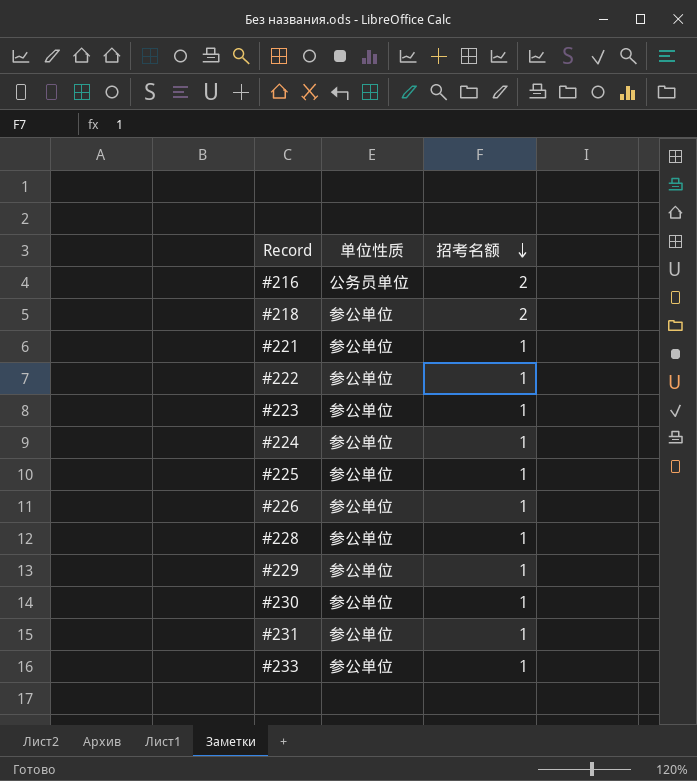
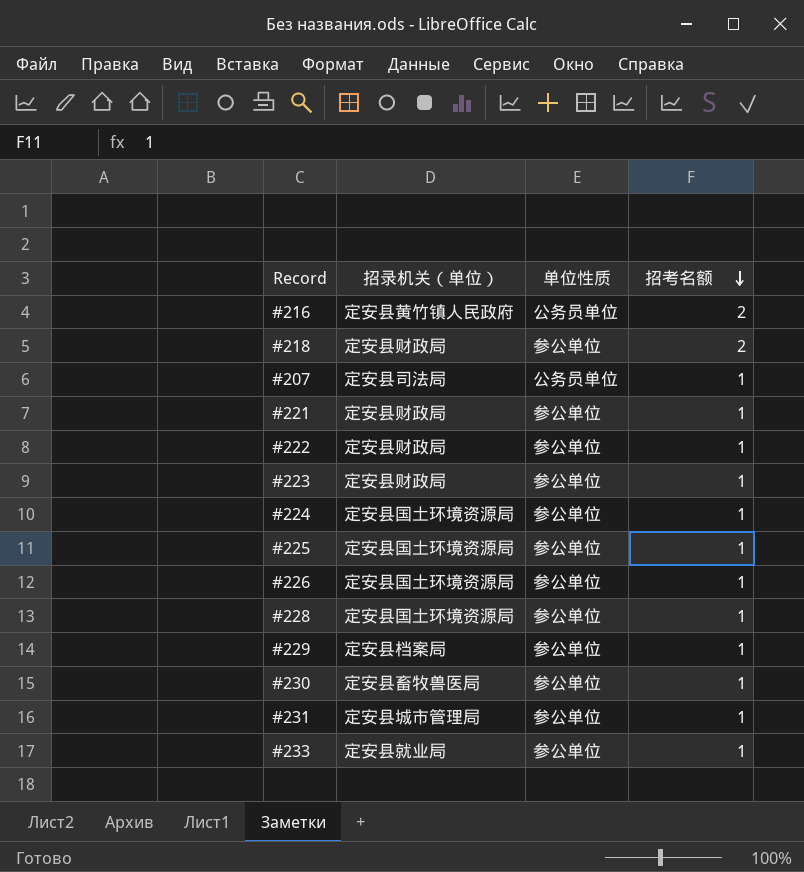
column 招录机关（单位） | position: none -> 2
row #207: none -> 定安县司法局 | 公务员单位 | 1

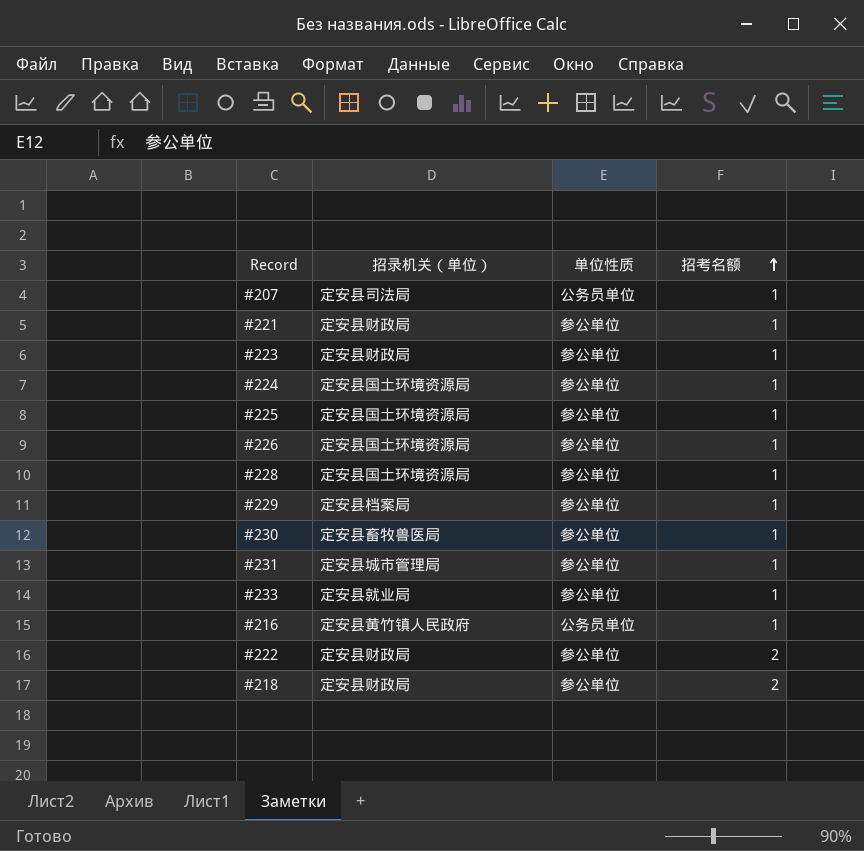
row order: 招考名额 descending -> 招考名额 ascending
#216 | 招考名额: 2 -> 1
#222 | 招考名额: 1 -> 2

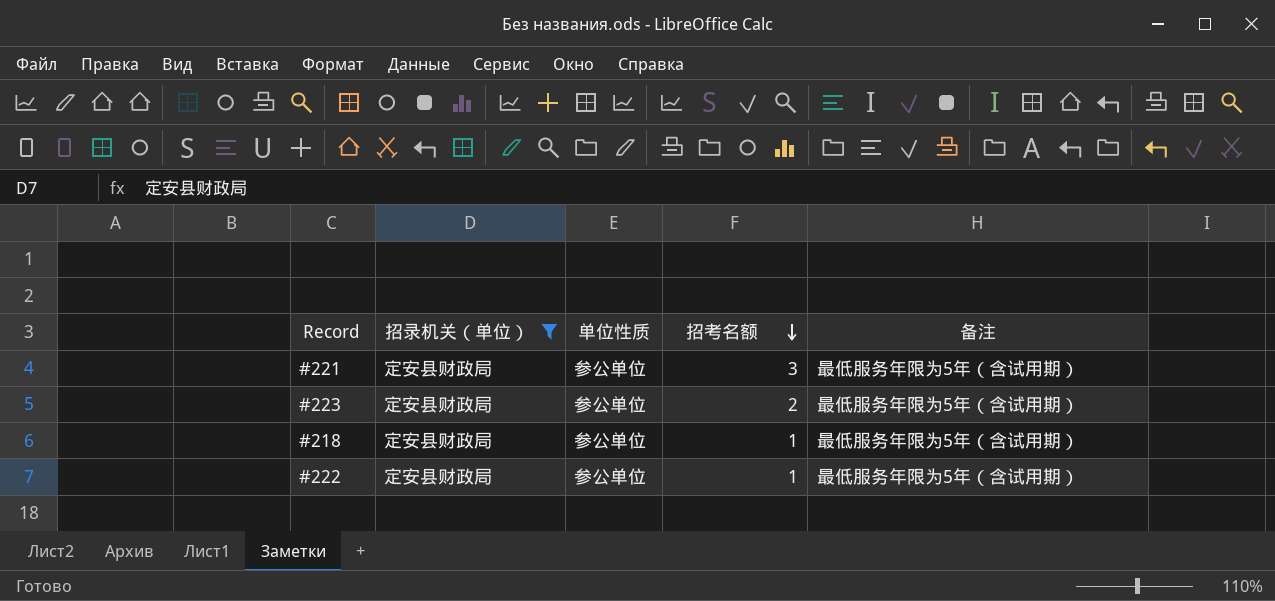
filter: none -> 招录机关（单位） = 定安县财政局
row order: 招考名额 ascending -> 招考名额 descending
column 备注 | position: none -> 5
#221 | 招考名额: 1 -> 3
#223 | 招考名额: 1 -> 2
#218 | 招考名额: 2 -> 1
#222 | 招考名额: 2 -> 1

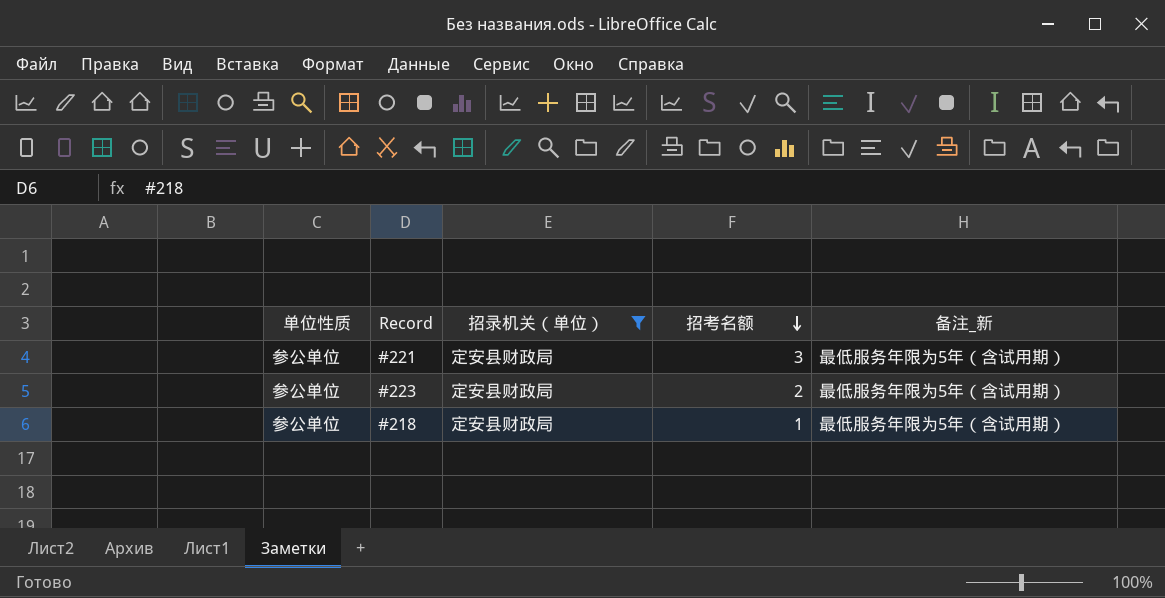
column 单位性质 | position: 3 -> 1
column name: 备注 -> 备注_新
row #222: 定安县财政局 | 参公单位 | 1 | 最低服务年限为5年（含试用期） -> none

